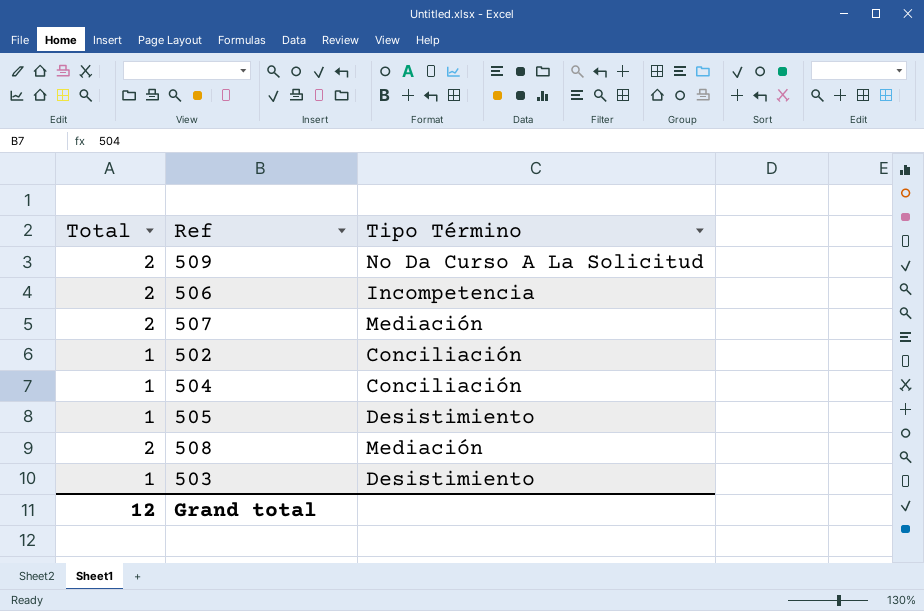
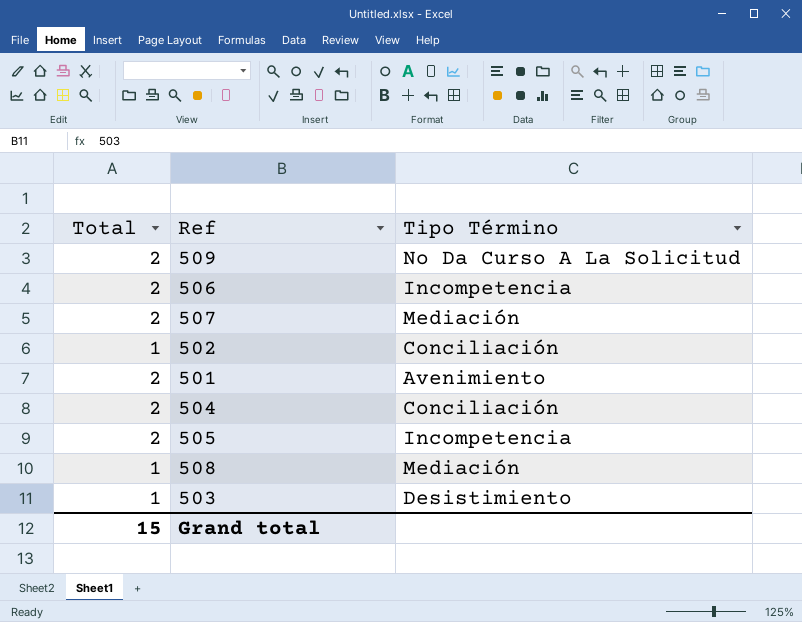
row 501: none -> 2 | Avenimiento
504 | Total: 1 -> 2
505 | Total: 1 -> 2
505 | Tipo Término: Desistimiento -> Incompetencia
508 | Total: 2 -> 1
Grand total | Total: 12 -> 15

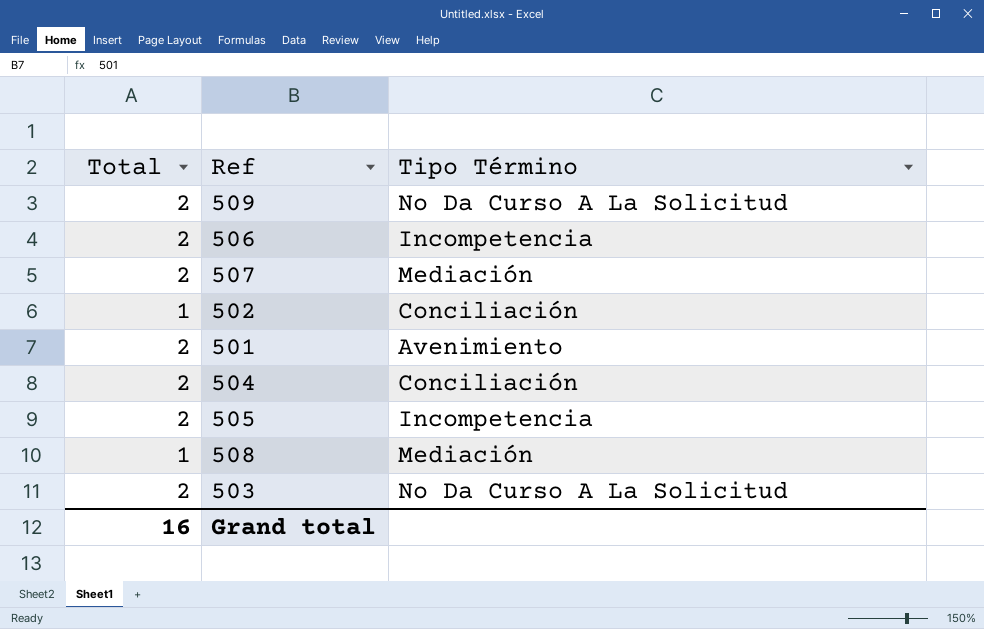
503 | Total: 1 -> 2
503 | Tipo Término: Desistimiento -> No Da Curso A La Solicitud
Grand total | Total: 15 -> 16

